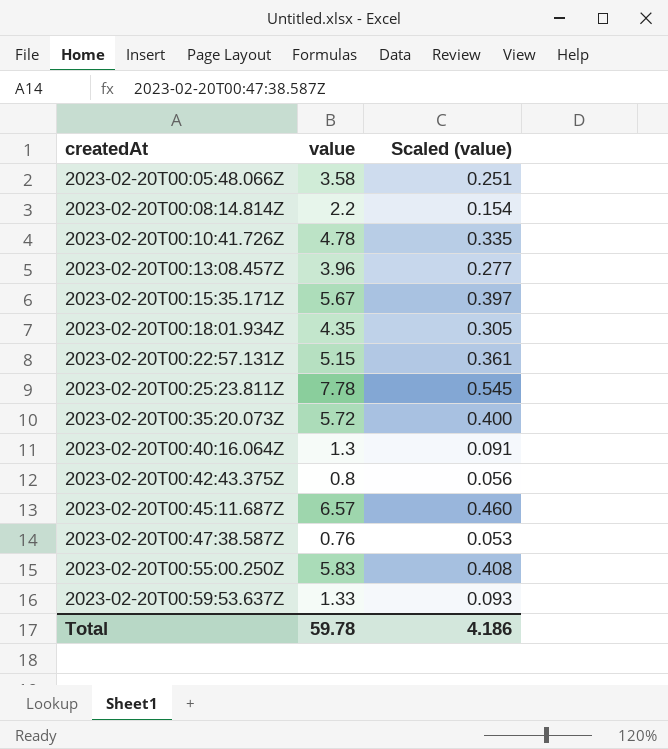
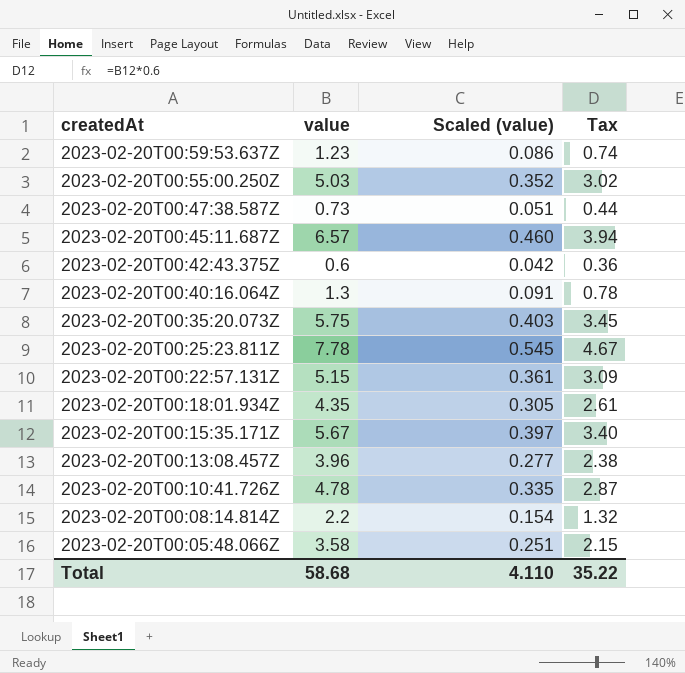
row order: createdAt ascending -> createdAt descending
column Tax | formula: none -> [value] * 0.6
2023-02-20T00:59:53.637Z | value: 1.33 -> 1.23
2023-02-20T00:59:53.637Z | Scaled (value): 0.093 -> 0.086
2023-02-20T00:55:00.250Z | value: 5.83 -> 5.03
2023-02-20T00:55:00.250Z | Scaled (value): 0.408 -> 0.352
2023-02-20T00:47:38.587Z | value: 0.76 -> 0.73
2023-02-20T00:47:38.587Z | Scaled (value): 0.053 -> 0.051
2023-02-20T00:42:43.375Z | value: 0.8 -> 0.6
2023-02-20T00:42:43.375Z | Scaled (value): 0.056 -> 0.042
2023-02-20T00:35:20.073Z | value: 5.72 -> 5.75
2023-02-20T00:35:20.073Z | Scaled (value): 0.400 -> 0.403
Total | value: 59.78 -> 58.68
Total | Scaled (value): 4.186 -> 4.110

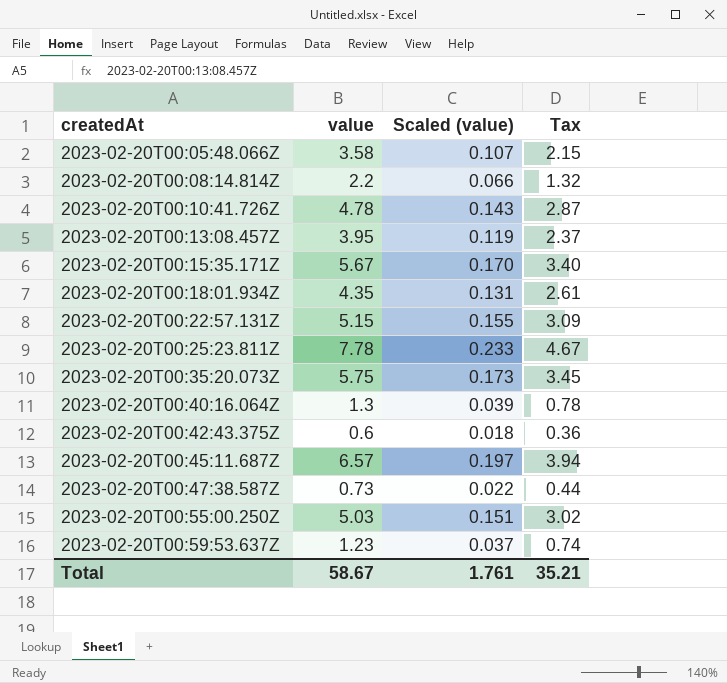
row order: createdAt descending -> createdAt ascending
column Scaled (value) | formula: [value] * 0.07 -> [value] * 0.03
2023-02-20T00:13:08.457Z | value: 3.96 -> 3.95
2023-02-20T00:13:08.457Z | Tax: 2.38 -> 2.37
Total | value: 58.68 -> 58.67
Total | Scaled (value): 4.110 -> 1.761
Total | Tax: 35.22 -> 35.21

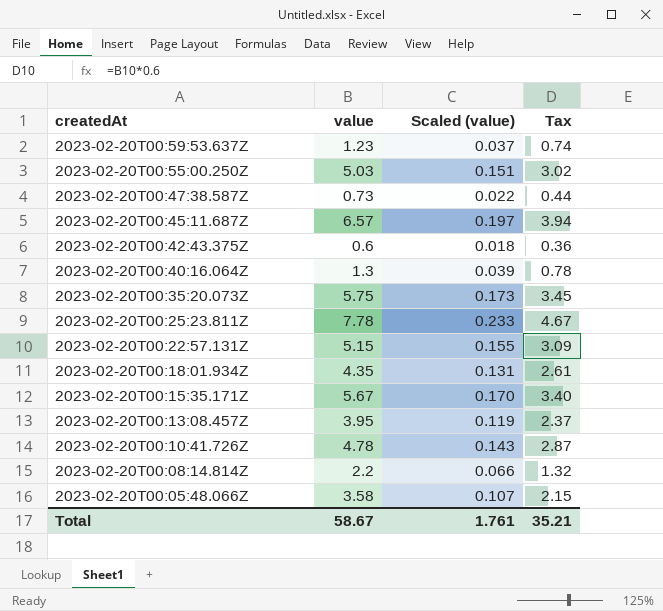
row order: createdAt ascending -> createdAt descending

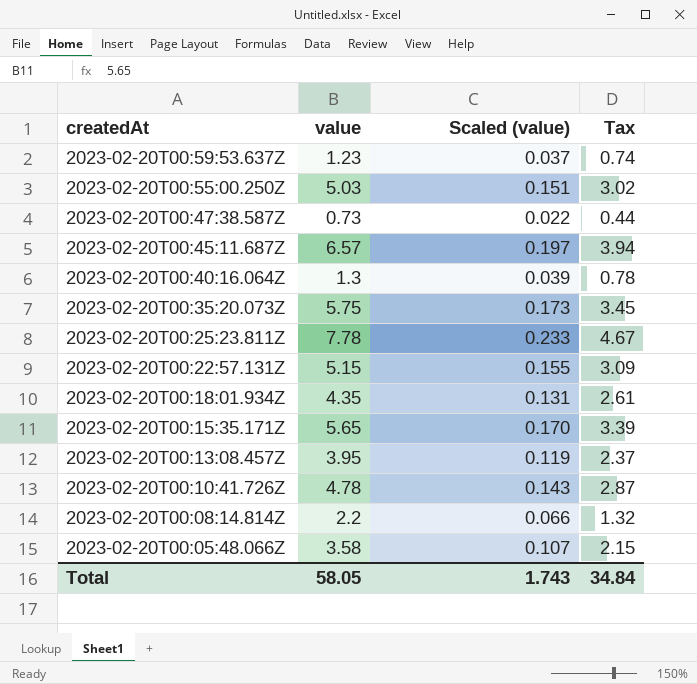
row 2023-02-20T00:42:43.375Z: 0.6 | 0.018 | 0.36 -> none
2023-02-20T00:15:35.171Z | value: 5.67 -> 5.65
2023-02-20T00:15:35.171Z | Tax: 3.40 -> 3.39
Total | value: 58.67 -> 58.05
Total | Scaled (value): 1.761 -> 1.743
Total | Tax: 35.21 -> 34.84

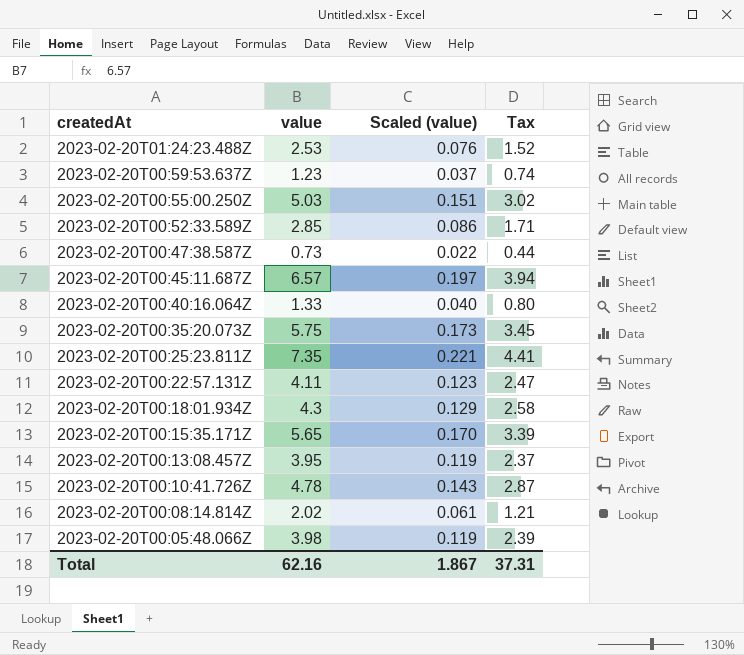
row 2023-02-20T01:24:23.488Z: none -> 2.53 | 0.076 | 1.52
row 2023-02-20T00:52:33.589Z: none -> 2.85 | 0.086 | 1.71
2023-02-20T00:40:16.064Z | value: 1.3 -> 1.33
2023-02-20T00:40:16.064Z | Scaled (value): 0.039 -> 0.040
2023-02-20T00:40:16.064Z | Tax: 0.78 -> 0.80
2023-02-20T00:25:23.811Z | value: 7.78 -> 7.35
2023-02-20T00:25:23.811Z | Scaled (value): 0.233 -> 0.221
2023-02-20T00:25:23.811Z | Tax: 4.67 -> 4.41
2023-02-20T00:22:57.131Z | value: 5.15 -> 4.11
2023-02-20T00:22:57.131Z | Scaled (value): 0.155 -> 0.123
2023-02-20T00:22:57.131Z | Tax: 3.09 -> 2.47
2023-02-20T00:18:01.934Z | value: 4.35 -> 4.3
2023-02-20T00:18:01.934Z | Scaled (value): 0.131 -> 0.129
2023-02-20T00:18:01.934Z | Tax: 2.61 -> 2.58
2023-02-20T00:08:14.814Z | value: 2.2 -> 2.02
2023-02-20T00:08:14.814Z | Scaled (value): 0.066 -> 0.061
2023-02-20T00:08:14.814Z | Tax: 1.32 -> 1.21
2023-02-20T00:05:48.066Z | value: 3.58 -> 3.98
2023-02-20T00:05:48.066Z | Scaled (value): 0.107 -> 0.119
2023-02-20T00:05:48.066Z | Tax: 2.15 -> 2.39
Total | value: 58.05 -> 62.16
Total | Scaled (value): 1.743 -> 1.867
Total | Tax: 34.84 -> 37.31

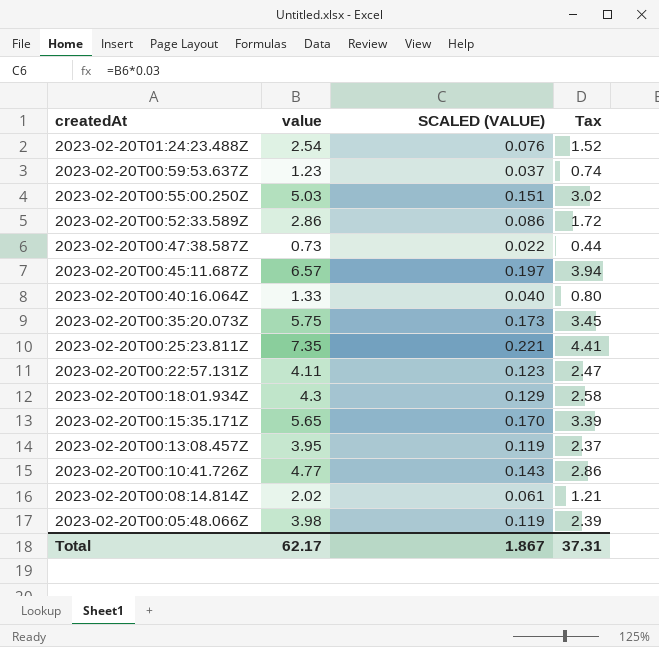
column name: Scaled (value) -> SCALED (VALUE)
2023-02-20T01:24:23.488Z | value: 2.53 -> 2.54
2023-02-20T00:52:33.589Z | value: 2.85 -> 2.86
2023-02-20T00:52:33.589Z | Tax: 1.71 -> 1.72
2023-02-20T00:10:41.726Z | value: 4.78 -> 4.77
2023-02-20T00:10:41.726Z | Tax: 2.87 -> 2.86
Total | value: 62.16 -> 62.17

